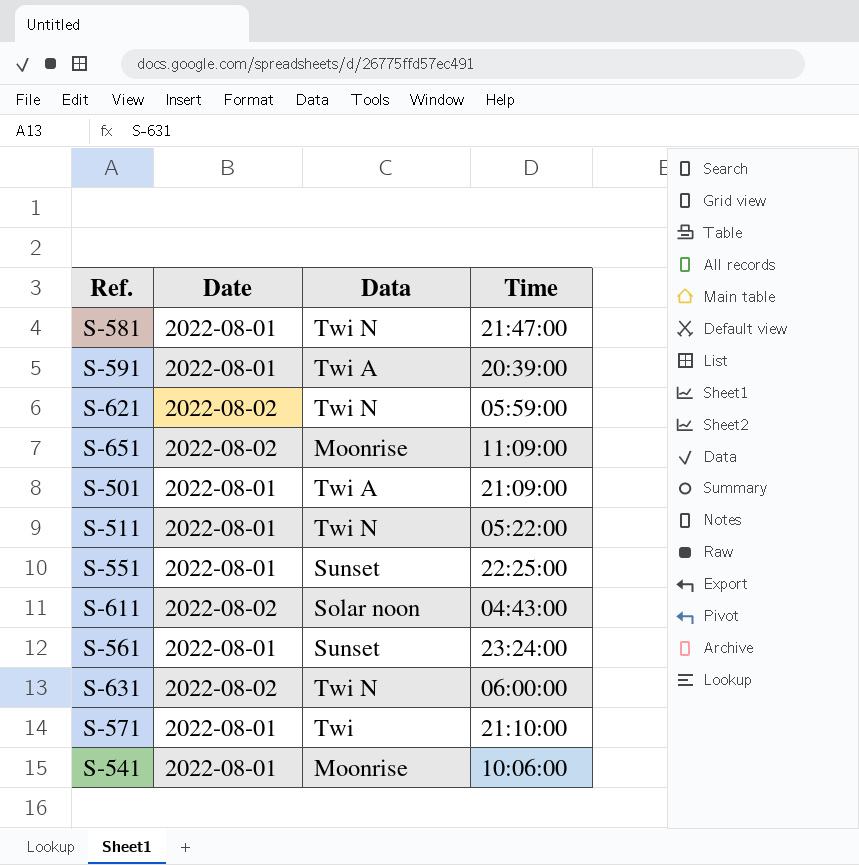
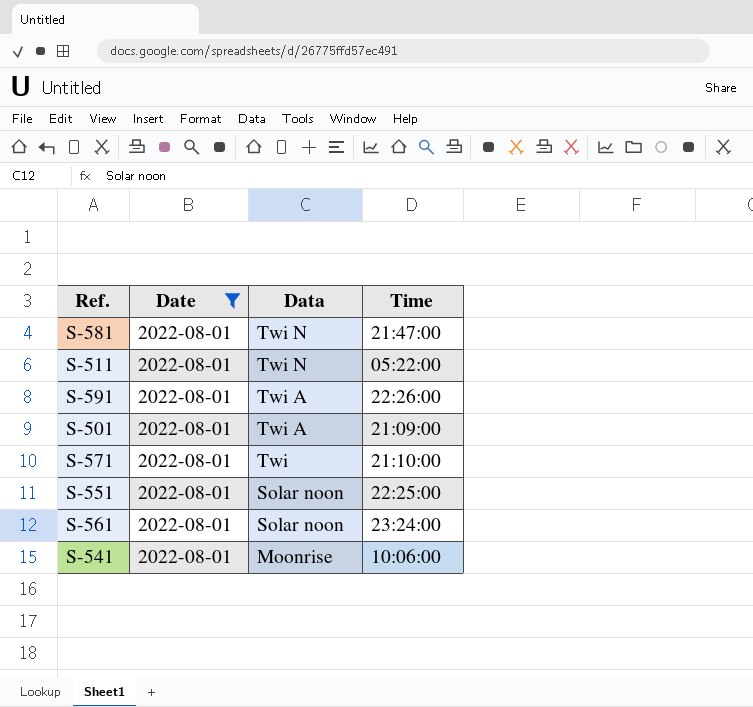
filter: none -> Date = 2022-08-01
row order: none -> Data descending
S-591 | Time: 20:39:00 -> 22:26:00
S-551 | Data: Sunset -> Solar noon
S-561 | Data: Sunset -> Solar noon

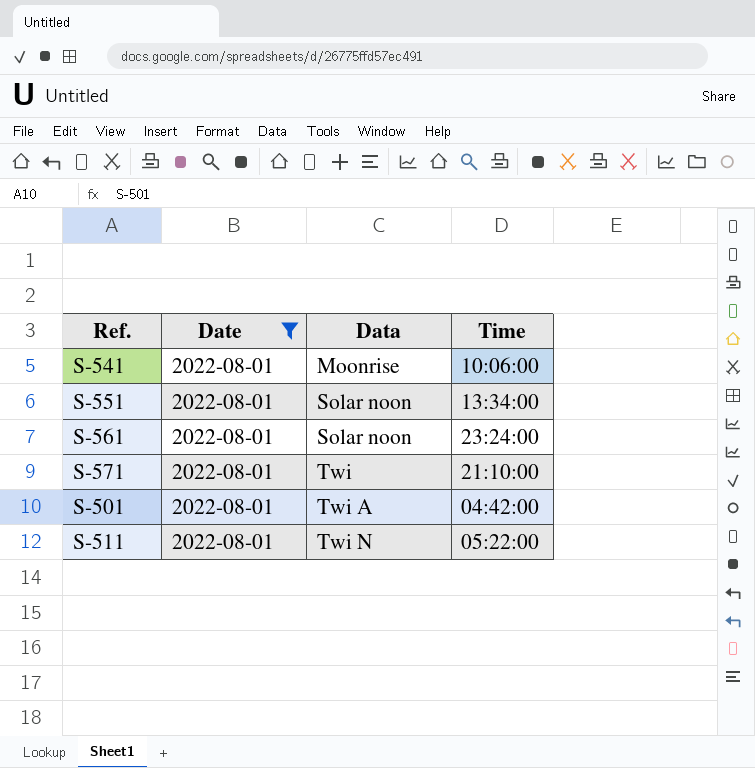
row order: Data descending -> Data ascending
row S-581: 2022-08-01 | Twi N | 21:47:00 -> none
row S-591: 2022-08-01 | Twi A | 22:26:00 -> none
S-551 | Time: 22:25:00 -> 13:34:00
S-501 | Time: 21:09:00 -> 04:42:00

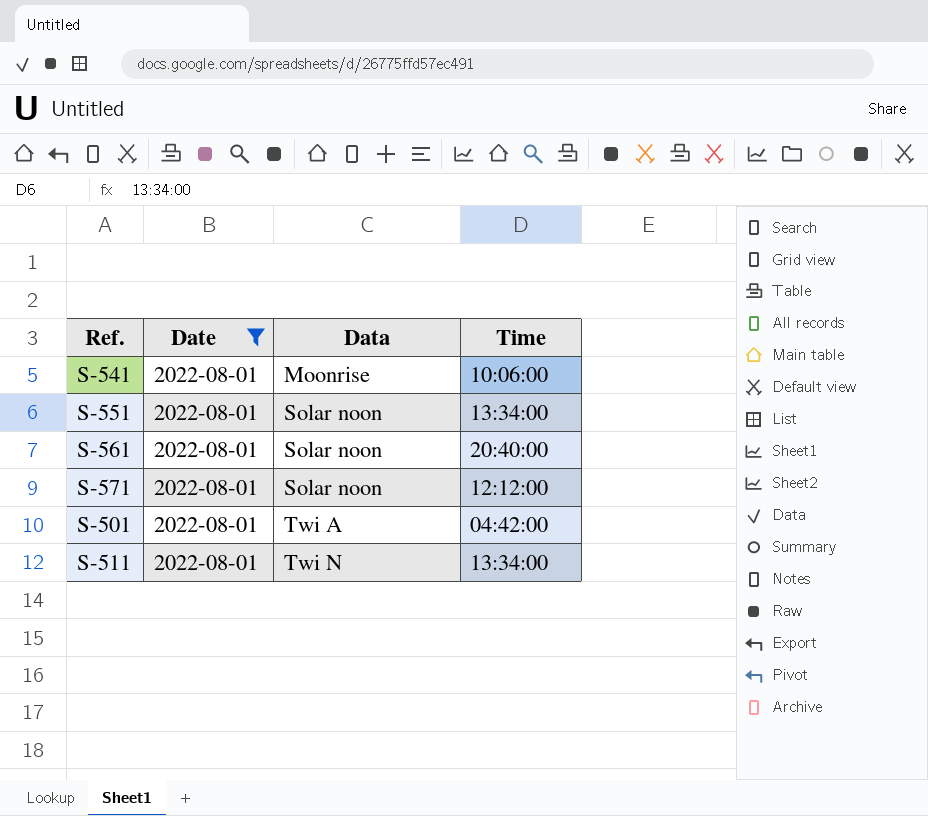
S-561 | Time: 23:24:00 -> 20:40:00
S-571 | Data: Twi -> Solar noon
S-571 | Time: 21:10:00 -> 12:12:00
S-511 | Time: 05:22:00 -> 13:34:00

